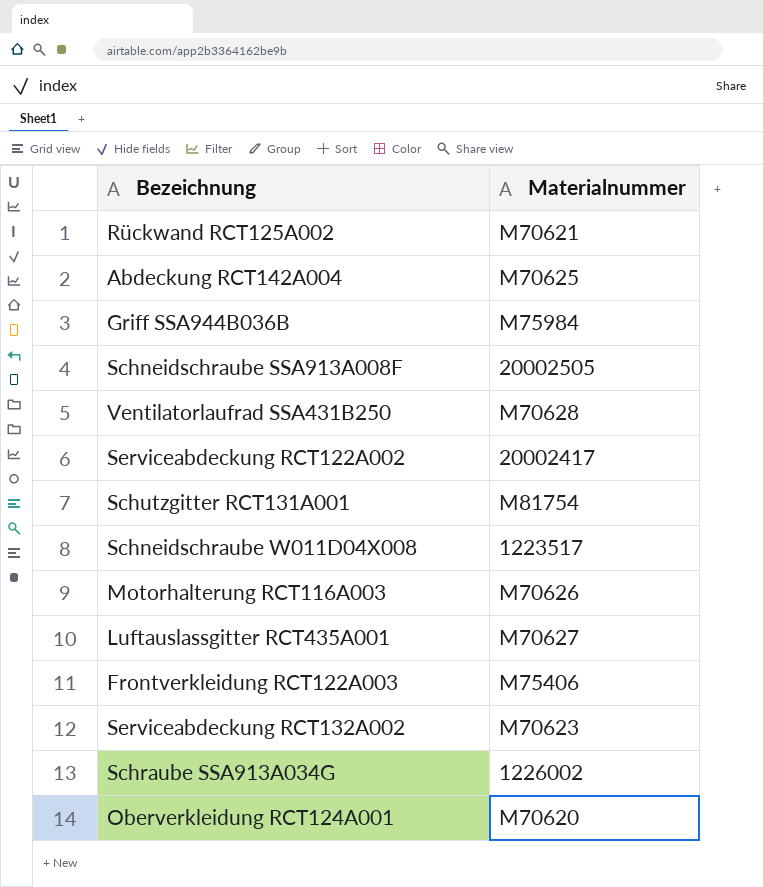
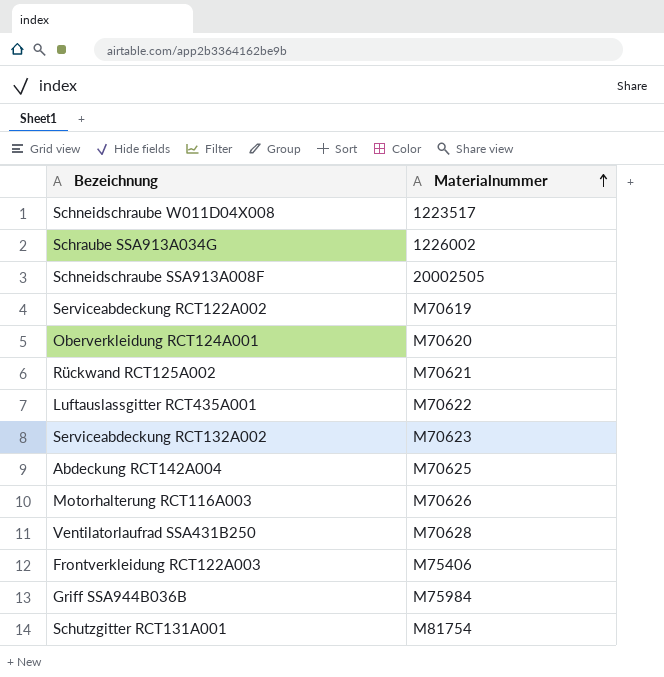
row order: none -> Materialnummer ascending
Serviceabdeckung RCT122A002 | Materialnummer: 20002417 -> M70619
Luftauslassgitter RCT435A001 | Materialnummer: M70627 -> M70622

